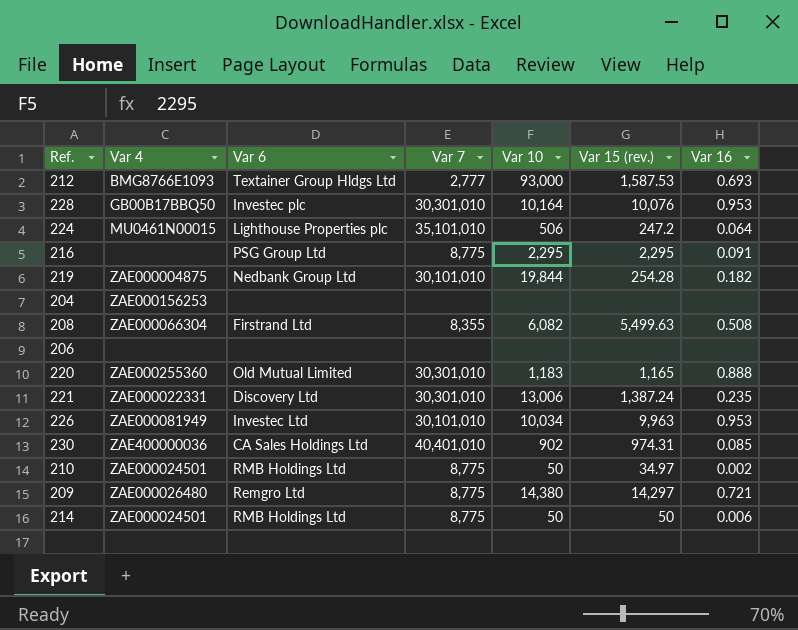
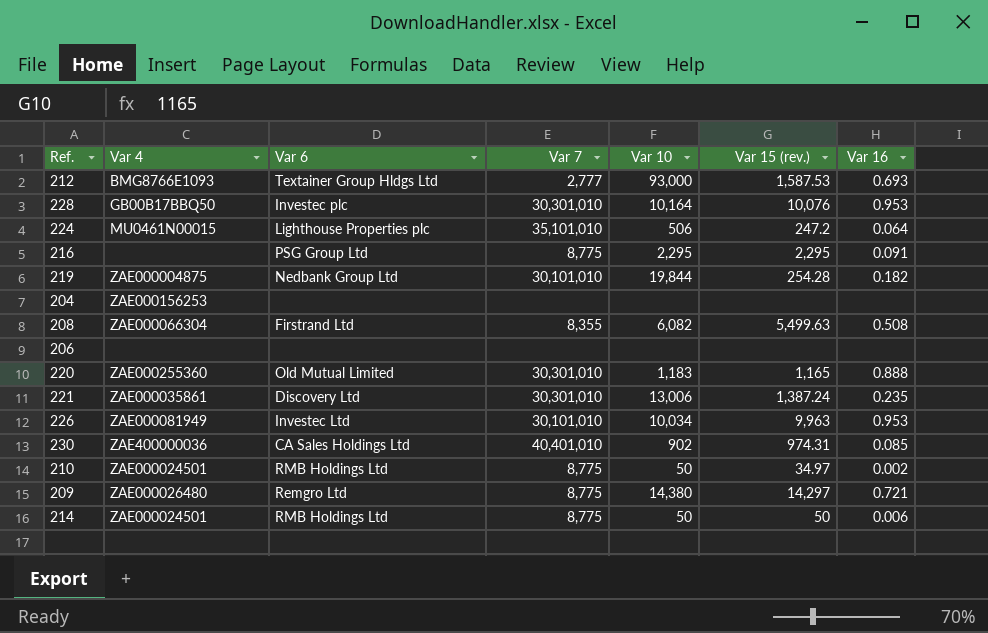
221 | Var 4: ZAE000022331 -> ZAE000035861

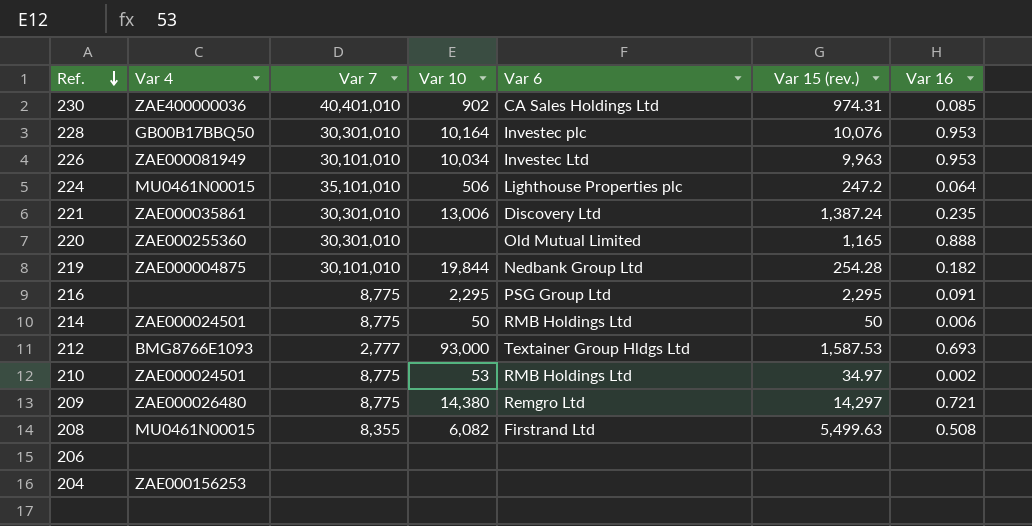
row order: none -> Ref. descending
column Var 6 | position: 3 -> 5
220 | Var 10: 1,183 -> none
210 | Var 10: 50 -> 53
208 | Var 4: ZAE000066304 -> MU0461N00015

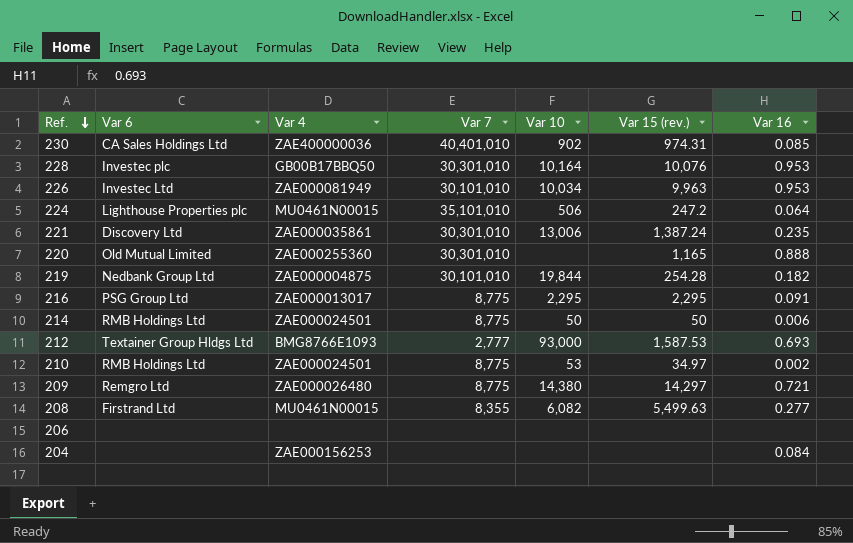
column Var 6 | position: 5 -> 2
216 | Var 4: none -> ZAE000013017
208 | Var 16: 0.508 -> 0.277
204 | Var 16: none -> 0.084

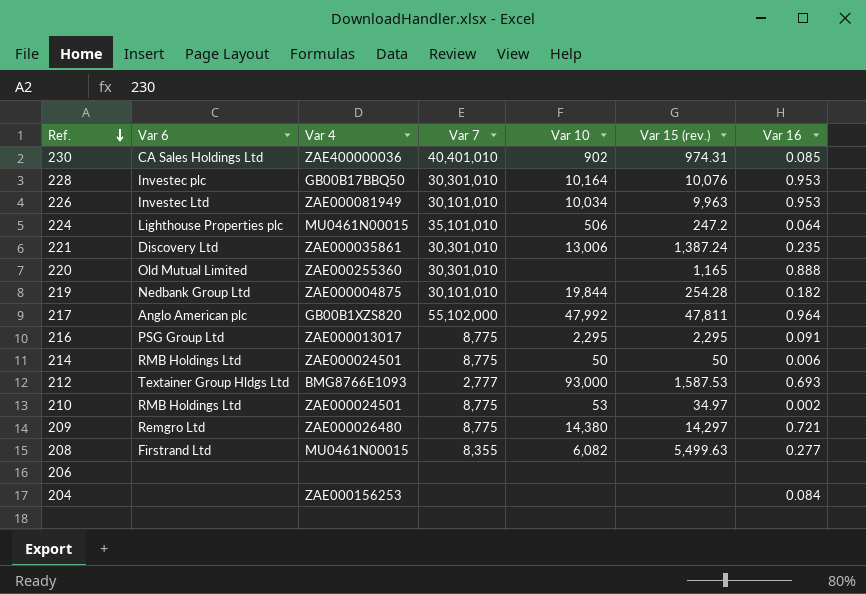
row 217: none -> Anglo American plc | GB00B1XZS820 | 55,102,000 | 47,992 | 47,811 | 0.964

